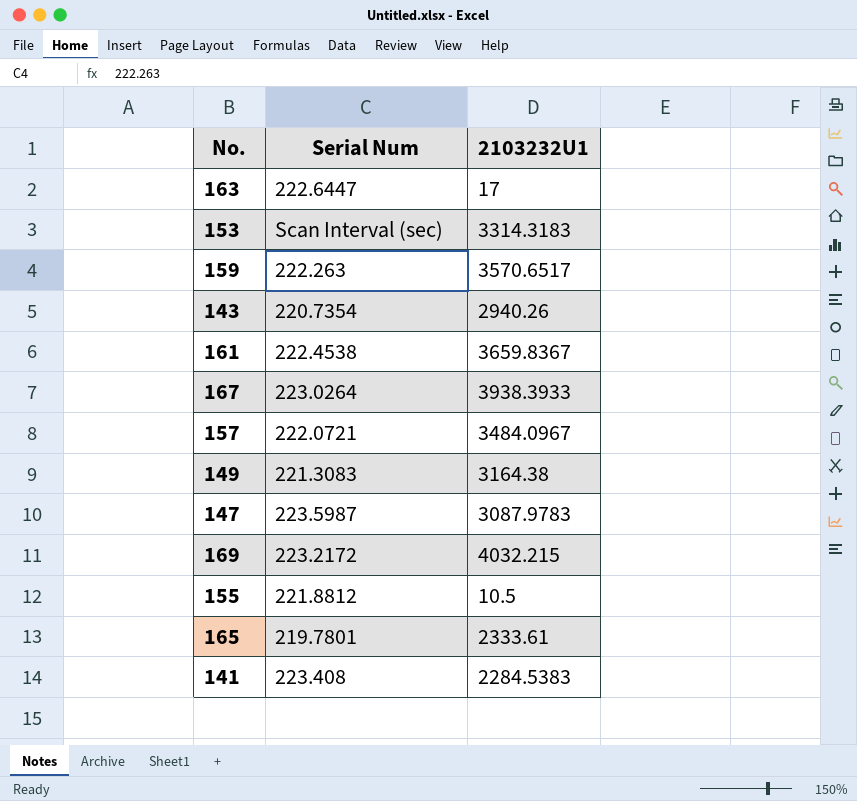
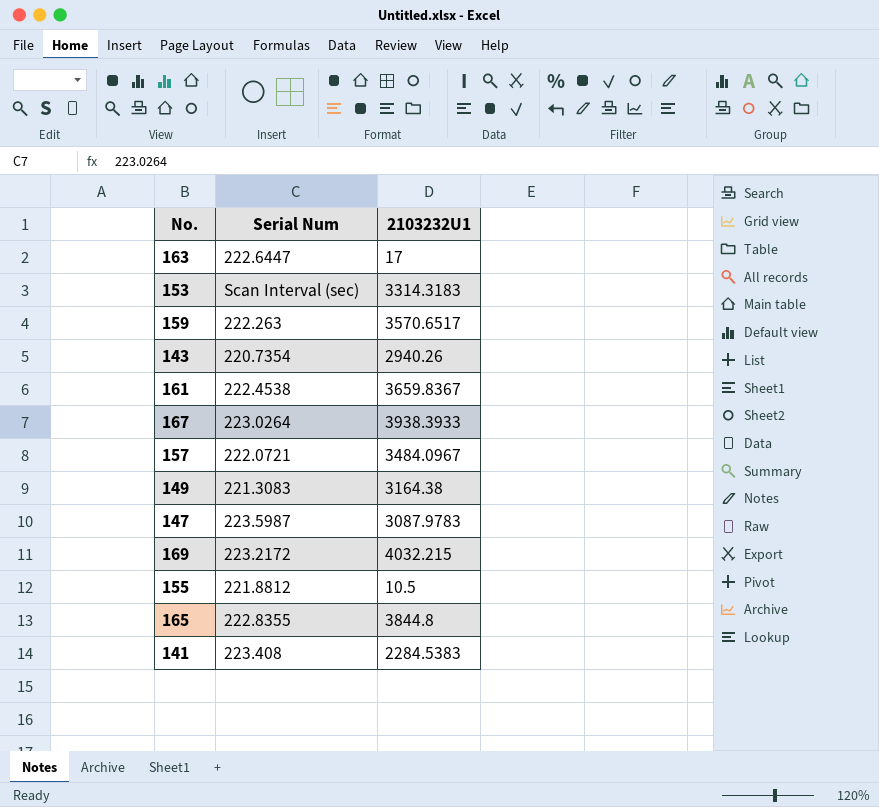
165 | Serial Num: 219.7801 -> 222.8355
165 | 2103232U1: 2333.61 -> 3844.8

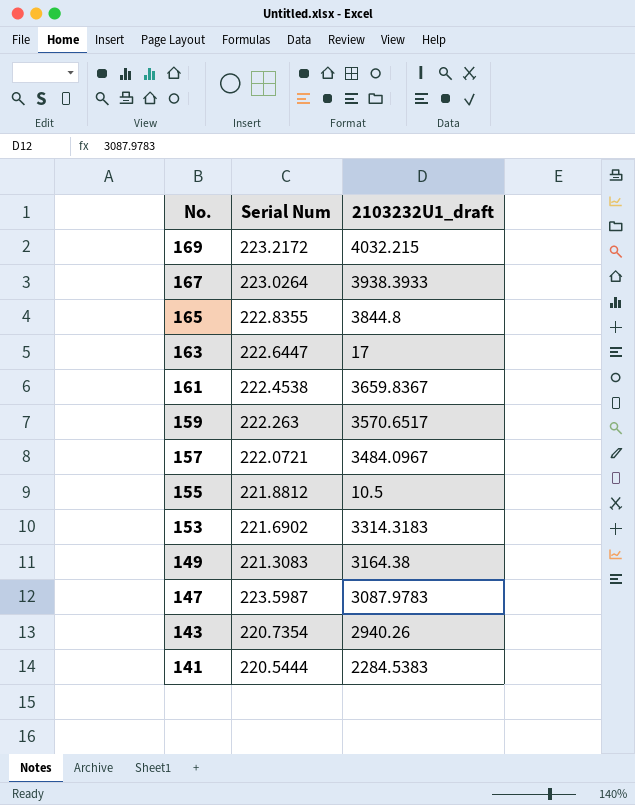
row order: none -> No. descending
column name: 2103232U1 -> 2103232U1_draft
153 | Serial Num: Scan Interval (sec) -> 221.6902
141 | Serial Num: 223.408 -> 220.5444

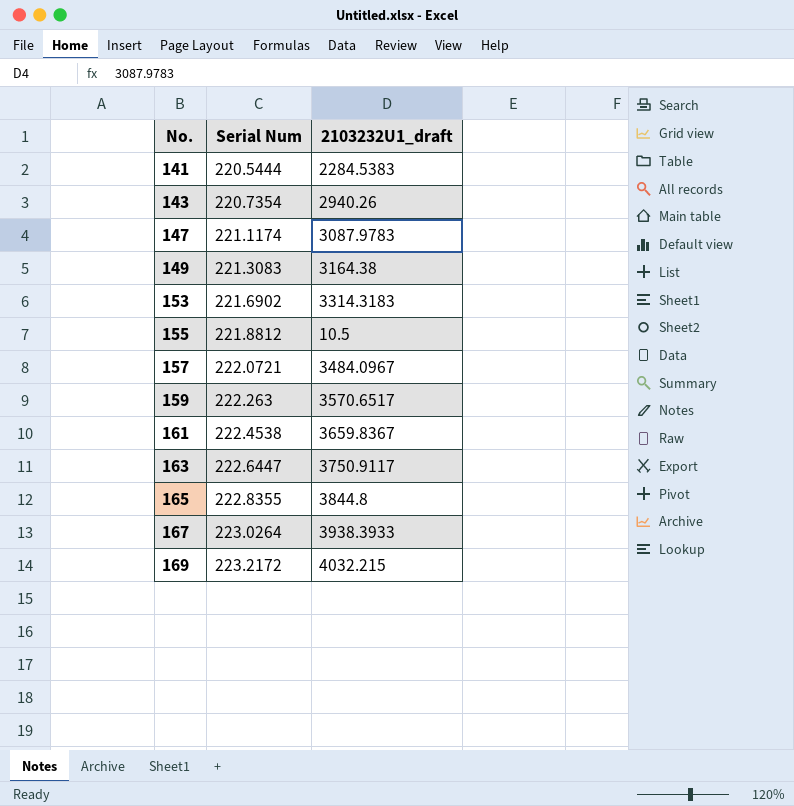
row order: No. descending -> No. ascending
147 | Serial Num: 223.5987 -> 221.1174
163 | 2103232U1_draft: 17 -> 3750.9117

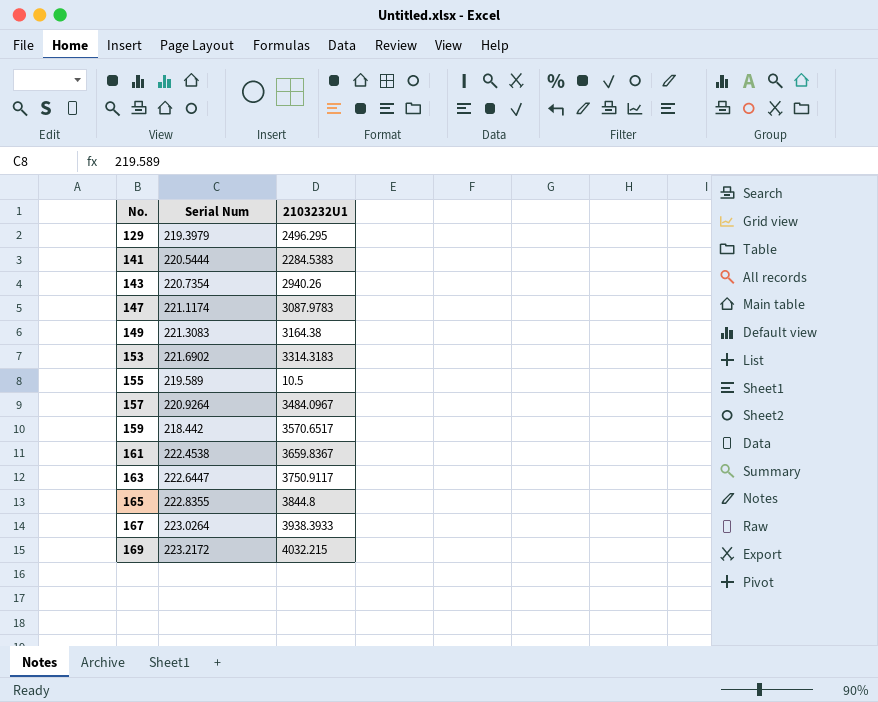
column name: 2103232U1_draft -> 2103232U1
row 129: none -> 219.3979 | 2496.295
155 | Serial Num: 221.8812 -> 219.589
157 | Serial Num: 222.0721 -> 220.9264
159 | Serial Num: 222.263 -> 218.442

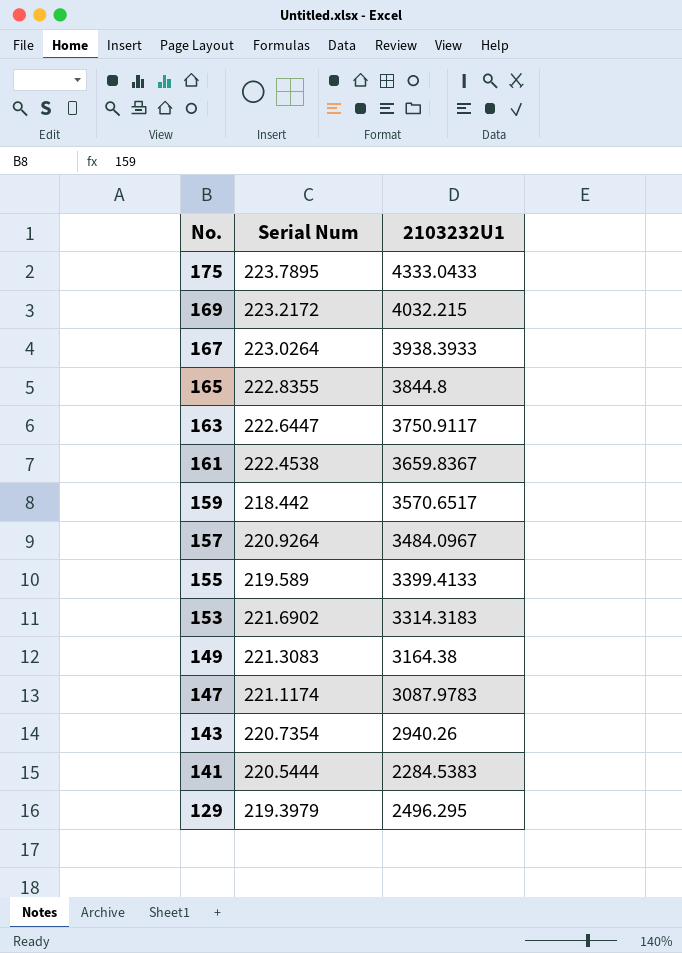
row order: No. ascending -> No. descending
row 175: none -> 223.7895 | 4333.0433
155 | 2103232U1: 10.5 -> 3399.4133

